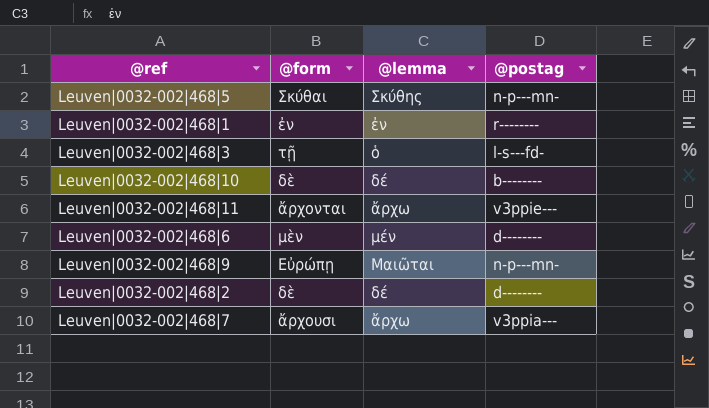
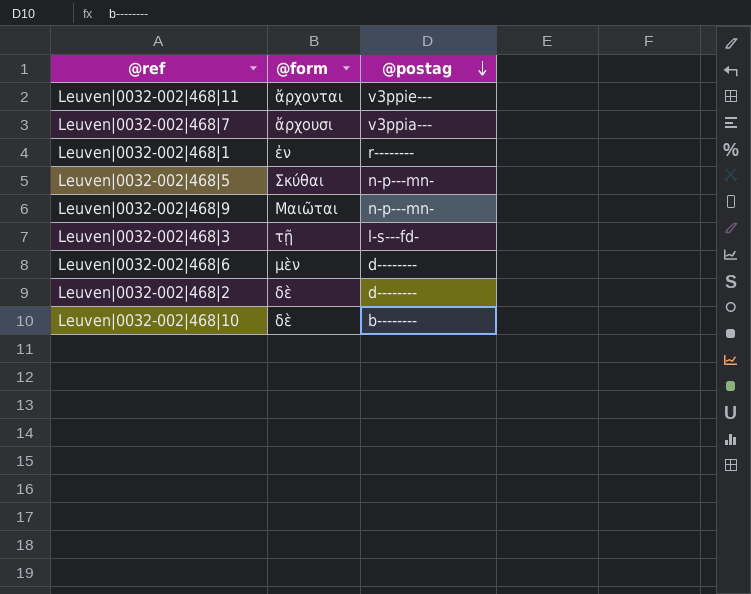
row order: none -> @postag descending
column @lemma | position: 3 -> none
Leuven|0032-002|468|9 | @form: Εὐρώπῃ -> Μαιῶται

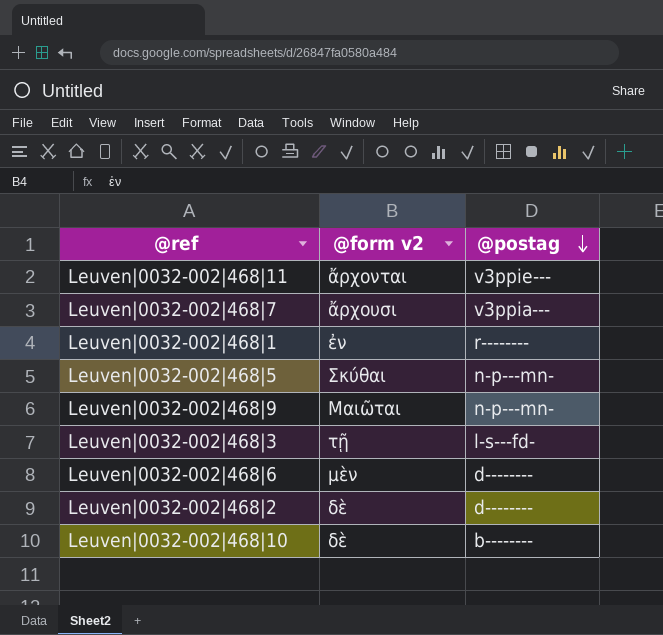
column name: @form -> @form v2

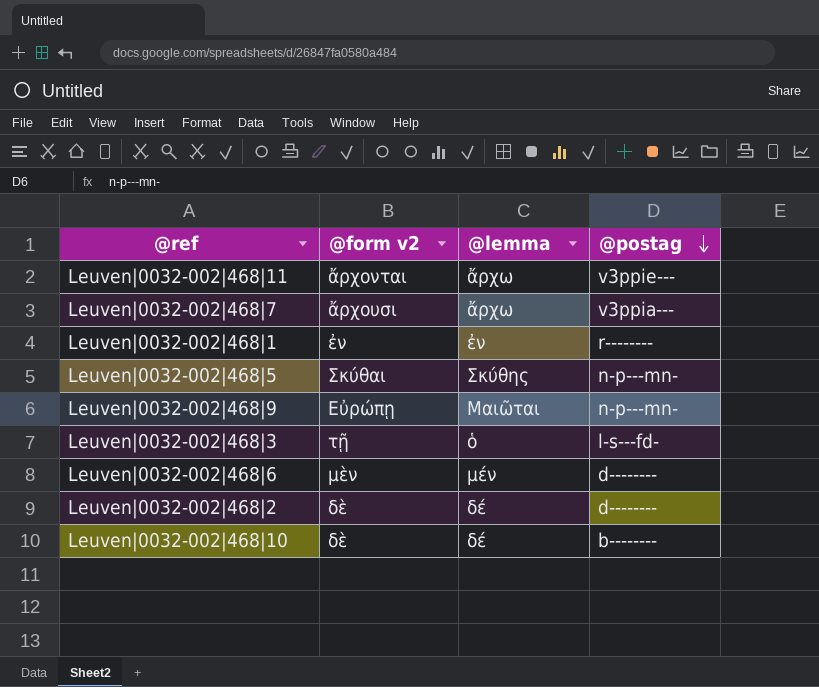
column @lemma | position: none -> 3
Leuven|0032-002|468|9 | @form v2: Μαιῶται -> Εὐρώπῃ

